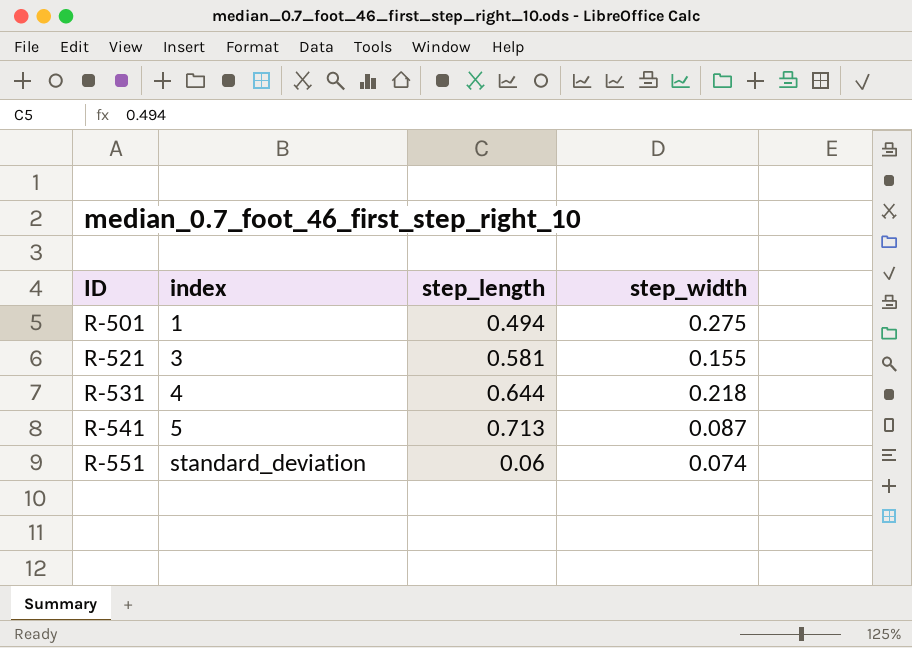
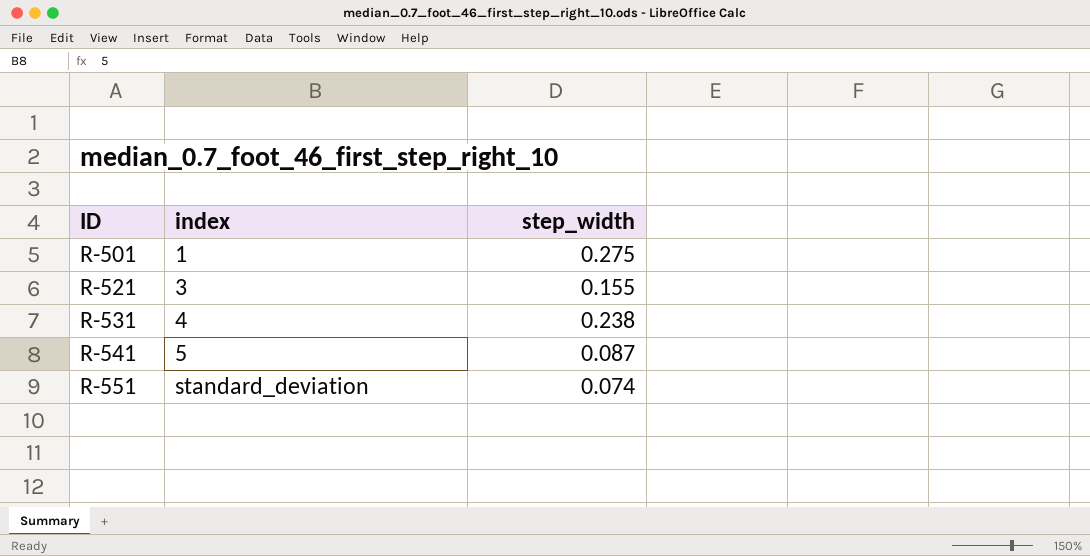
column step_length | position: 3 -> none
R-531 | step_width: 0.218 -> 0.238

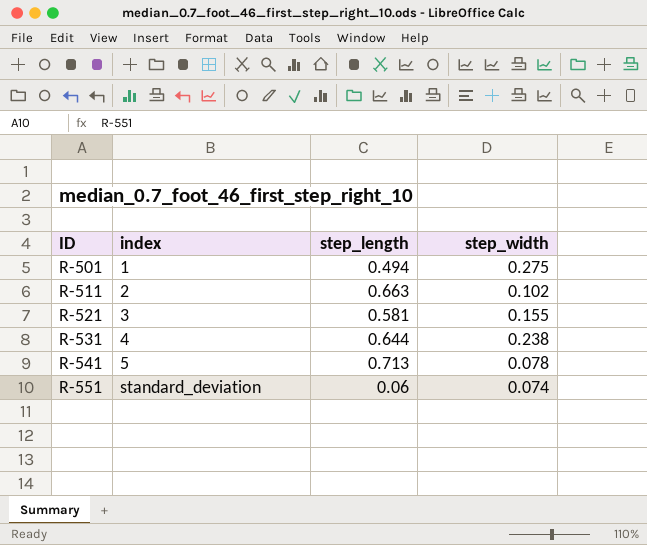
column step_length | position: none -> 3
row R-511: none -> 2 | 0.663 | 0.102
R-541 | step_width: 0.087 -> 0.078

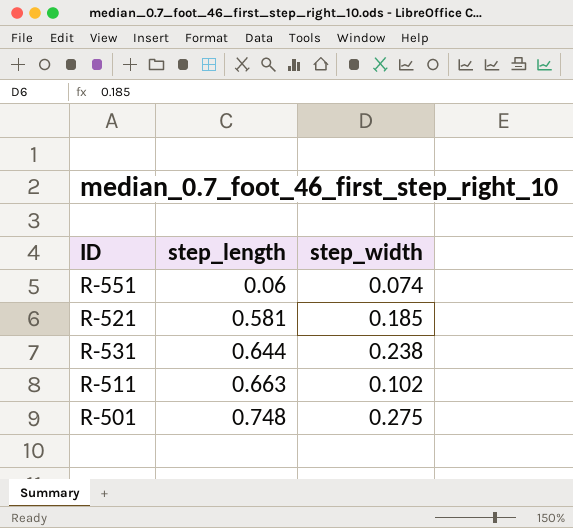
row order: ID ascending -> step_length ascending
column index | position: 2 -> none
row R-541: 5 | 0.713 | 0.078 -> none
R-521 | step_width: 0.155 -> 0.185
R-501 | step_length: 0.494 -> 0.748

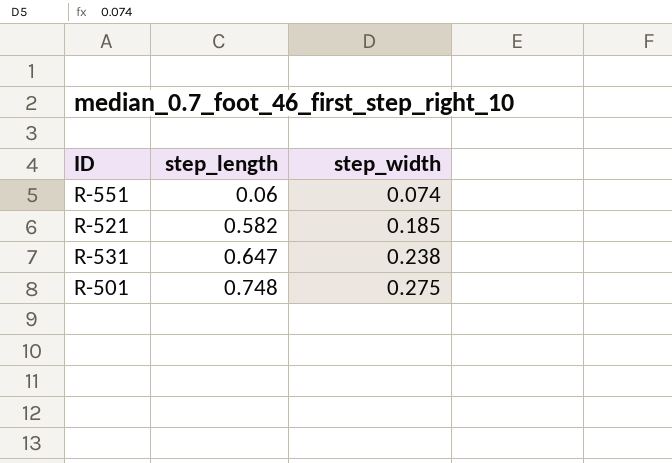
row R-511: 0.663 | 0.102 -> none
R-521 | step_length: 0.581 -> 0.582
R-531 | step_length: 0.644 -> 0.647

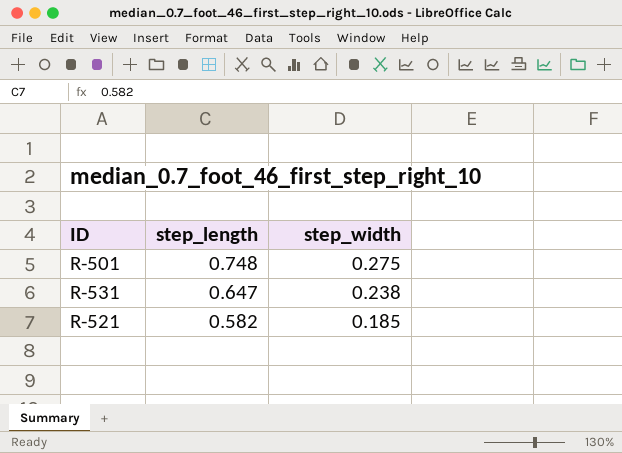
row order: step_length ascending -> step_length descending
row R-551: 0.06 | 0.074 -> none

